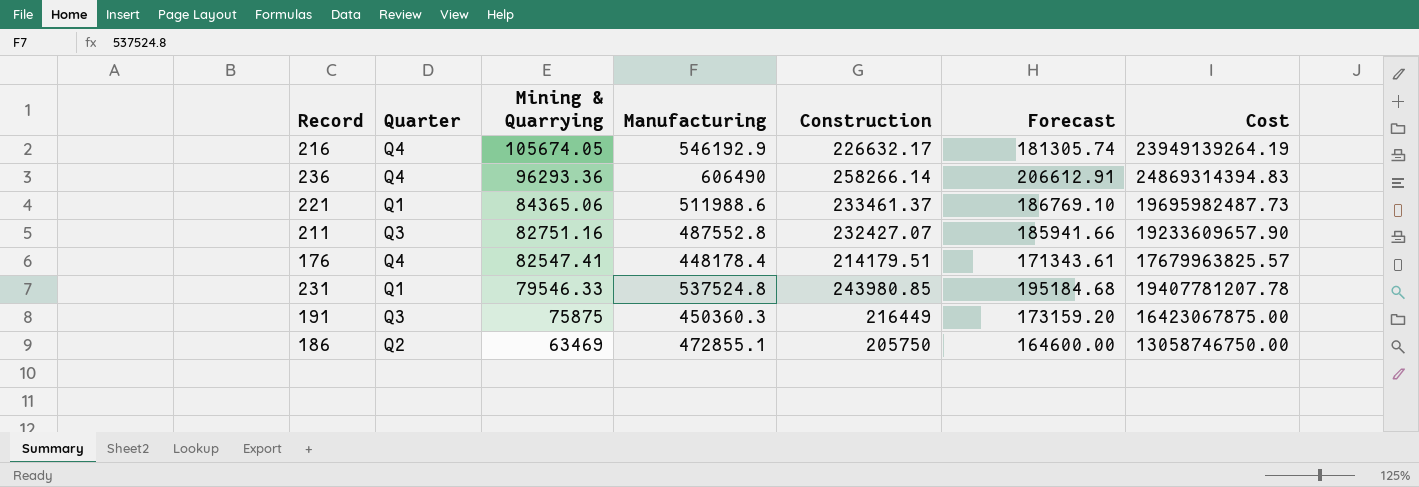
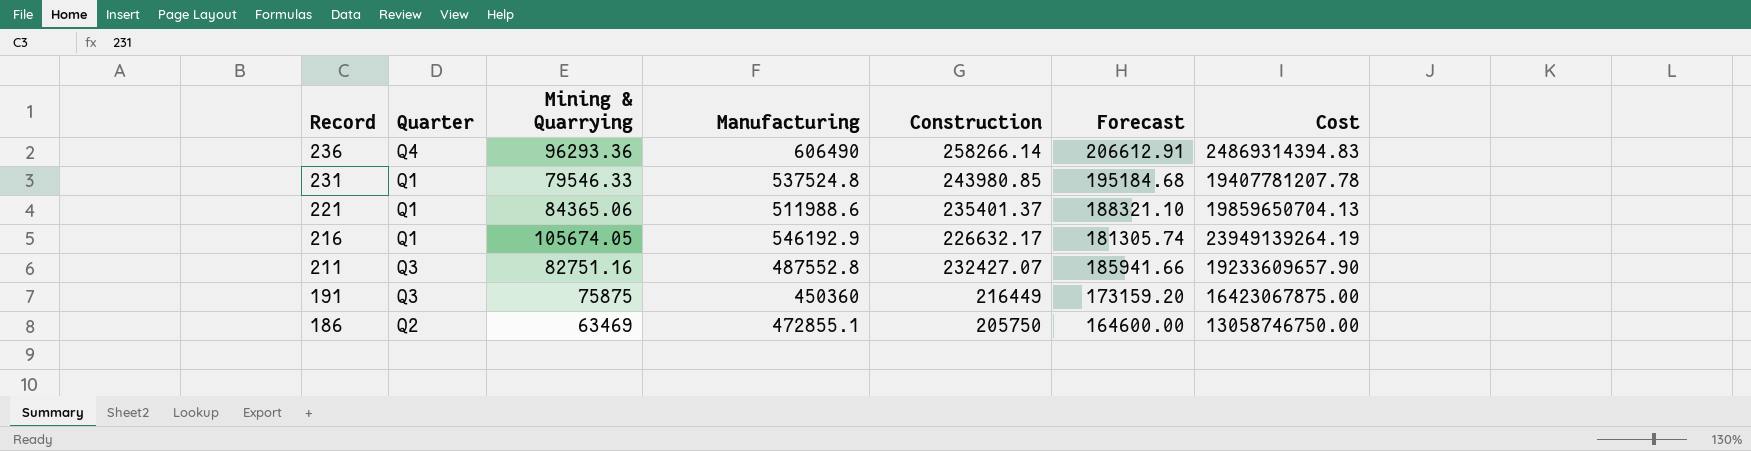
row order: Mining & Quarrying descending -> Record descending
row 176: Q4 | 82547.41 | 448178.4 | 214179.51 | 171343.61 | 17679963825.57 -> none
221 | Construction: 233461.37 -> 235401.37
221 | Forecast: 186769.10 -> 188321.10
221 | Cost: 19695982487.73 -> 19859650704.13
216 | Quarter: Q4 -> Q1
191 | Manufacturing: 450360.3 -> 450360

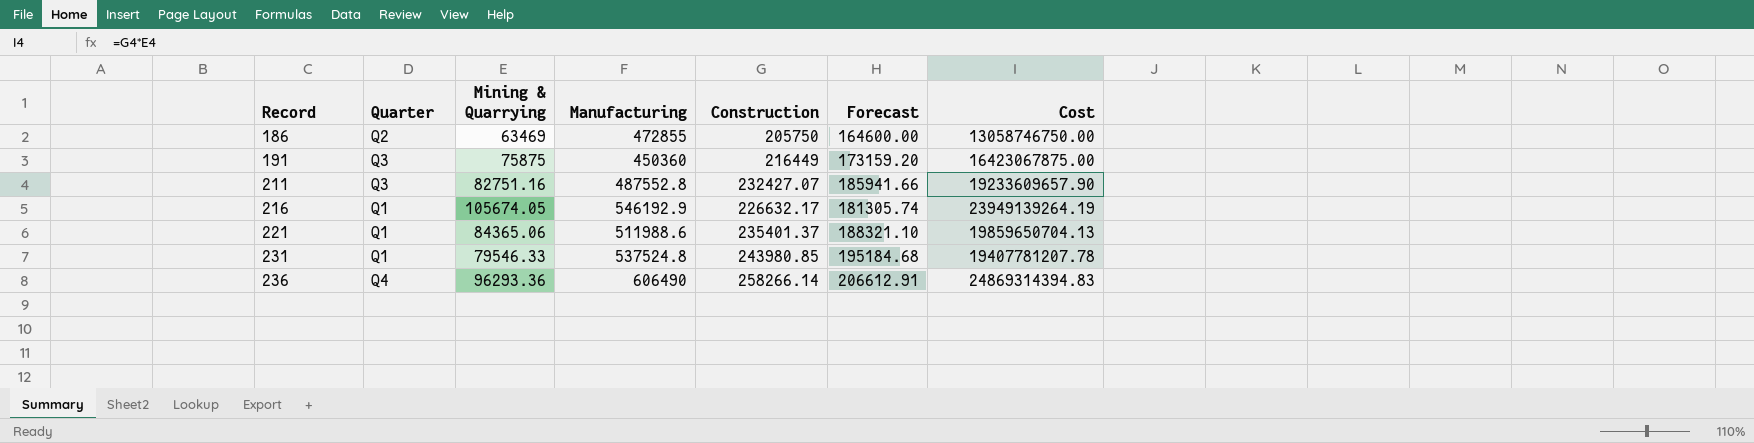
row order: Record descending -> Record ascending
186 | Manufacturing: 472855.1 -> 472855

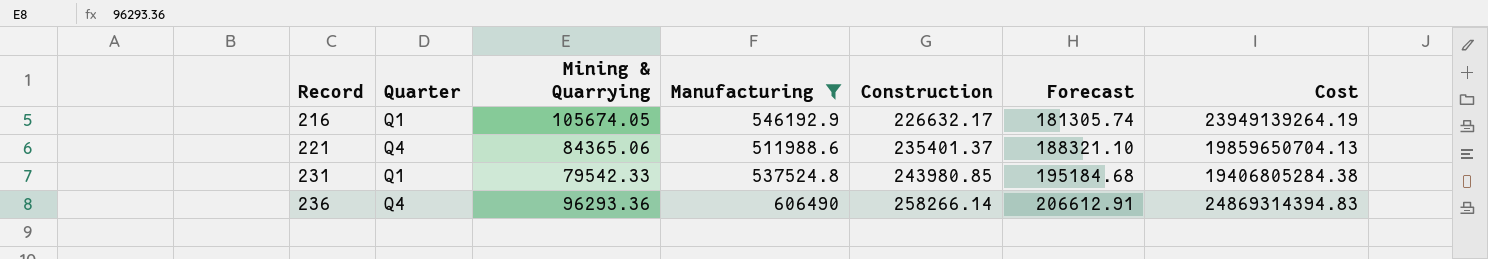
filter: none -> Manufacturing >= 511988.6
221 | Quarter: Q1 -> Q4
231 | Mining & Quarrying: 79546.33 -> 79542.33
231 | Cost: 19407781207.78 -> 19406805284.38

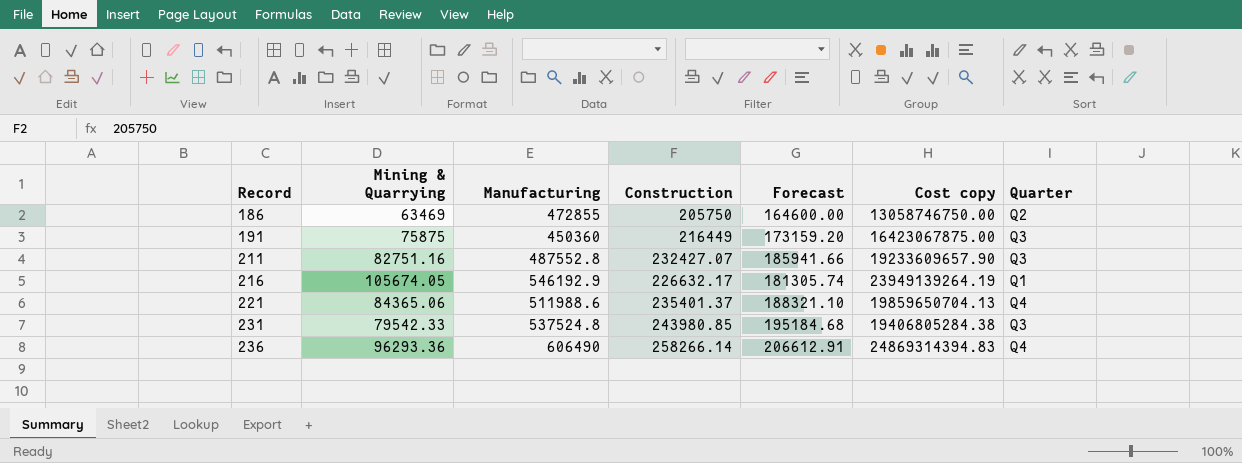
filter: Manufacturing >= 511988.6 -> none
column name: Cost -> Cost copy
column Quarter | position: 2 -> 7
231 | Quarter: Q1 -> Q3

